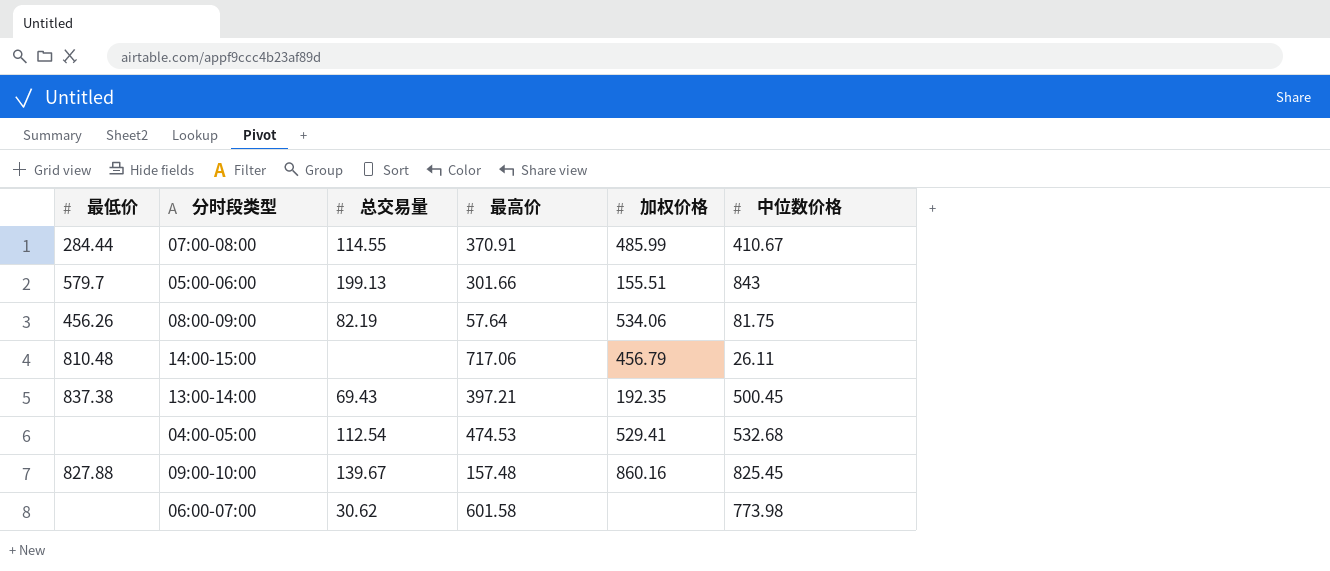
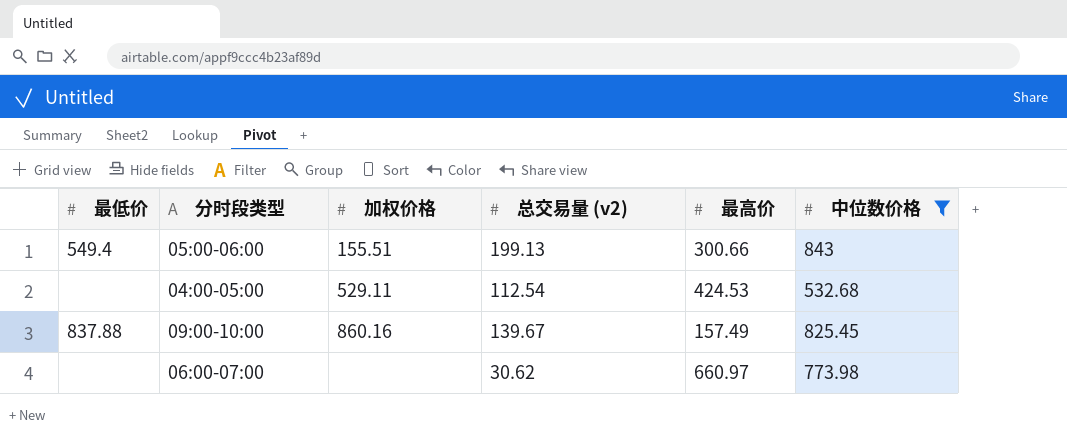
filter: none -> 中位数价格 >= 532.68
column 加权价格 | position: 5 -> 3
column name: 总交易量 -> 总交易量 (v2)
05:00-06:00 | 最低价: 579.7 -> 549.4
05:00-06:00 | 最高价: 301.66 -> 300.66
04:00-05:00 | 加权价格: 529.41 -> 529.11
04:00-05:00 | 最高价: 474.53 -> 424.53
09:00-10:00 | 最低价: 827.88 -> 837.88
09:00-10:00 | 最高价: 157.48 -> 157.49
06:00-07:00 | 最高价: 601.58 -> 660.97

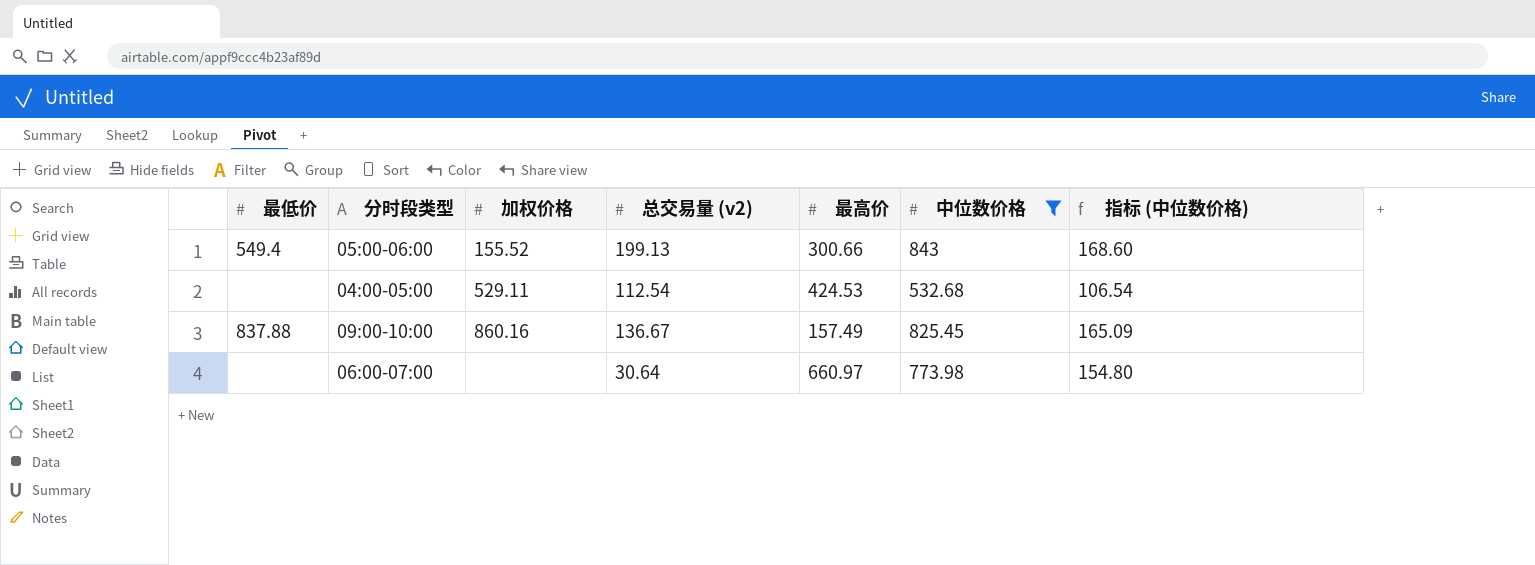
column 指标 (中位数价格) | formula: none -> [中位数价格] * 0.2
05:00-06:00 | 加权价格: 155.51 -> 155.52
09:00-10:00 | 总交易量 (v2): 139.67 -> 136.67
06:00-07:00 | 总交易量 (v2): 30.62 -> 30.64

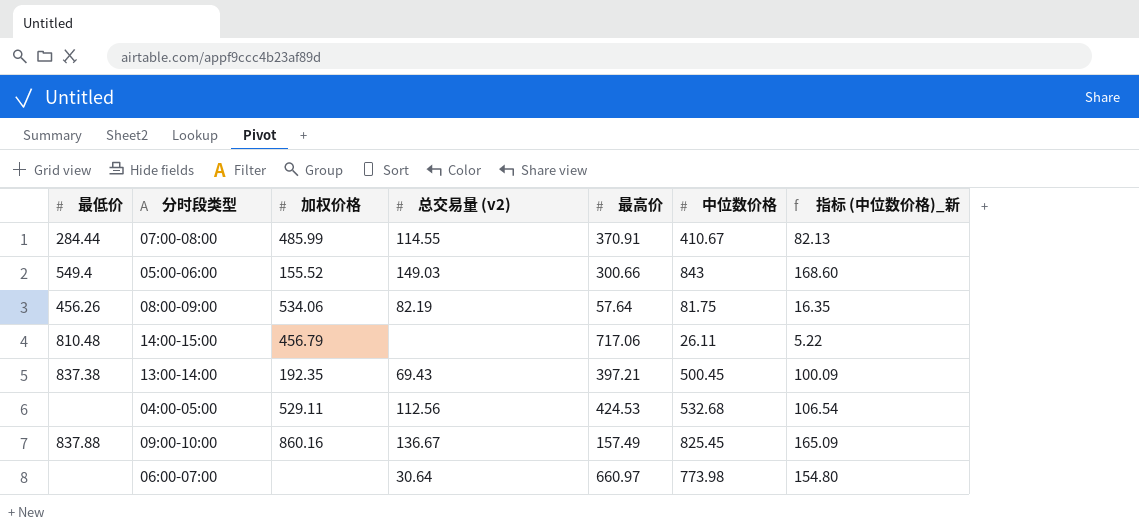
filter: 中位数价格 >= 532.68 -> none
column name: 指标 (中位数价格) -> 指标 (中位数价格)_新
05:00-06:00 | 总交易量 (v2): 199.13 -> 149.03
04:00-05:00 | 总交易量 (v2): 112.54 -> 112.56

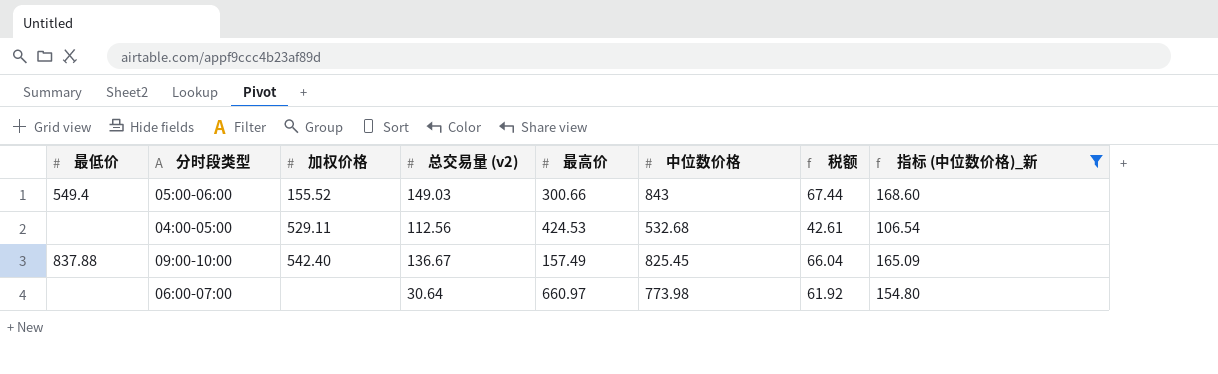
filter: none -> 指标 (中位数价格)_新 >= 106.54
column 税额 | formula: none -> [中位数价格] * 0.08
09:00-10:00 | 加权价格: 860.16 -> 542.40

